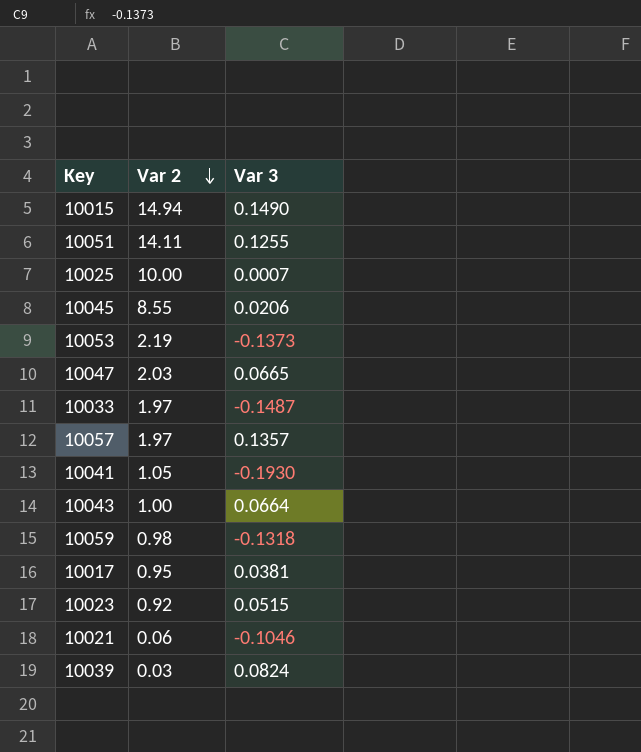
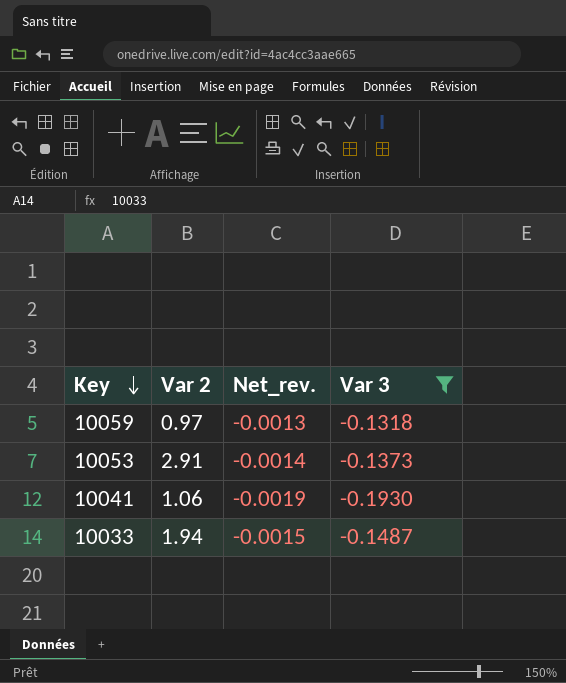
filter: none -> Var 3 <= -0.1318
row order: Var 2 descending -> Key descending
column Net_rev. | formula: none -> [Var 3] * 0.01
10059 | Var 2: 0.98 -> 0.97
10053 | Var 2: 2.19 -> 2.91
10041 | Var 2: 1.05 -> 1.06
10033 | Var 2: 1.97 -> 1.94

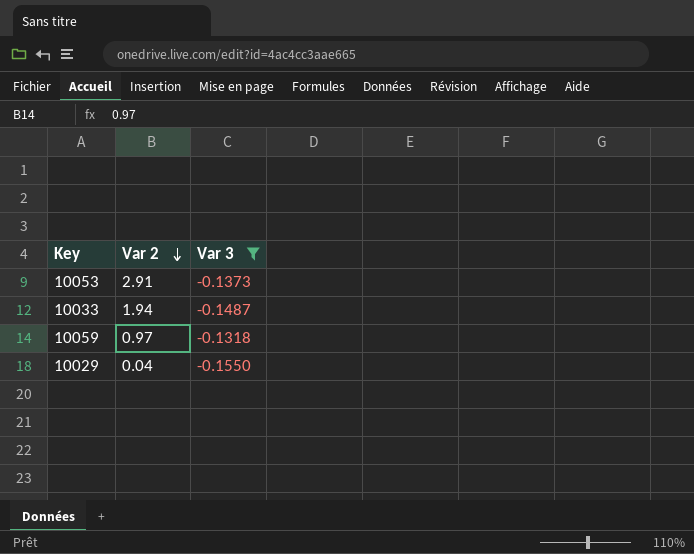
row order: Key descending -> Var 2 descending
column Net_rev. | formula: [Var 3] * 0.01 -> none
row 10041: 1.06 | -0.0019 | -0.1930 -> none
row 10029: none -> 0.04 | -0.1550

